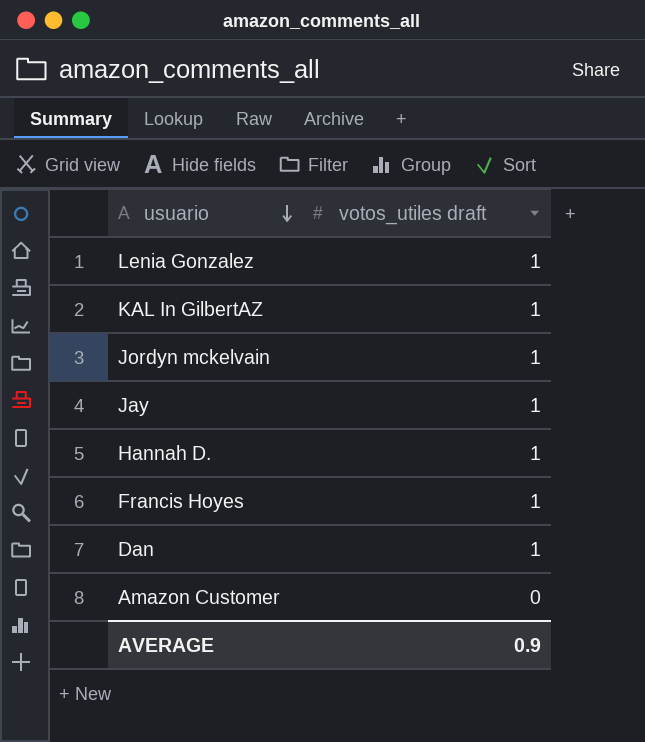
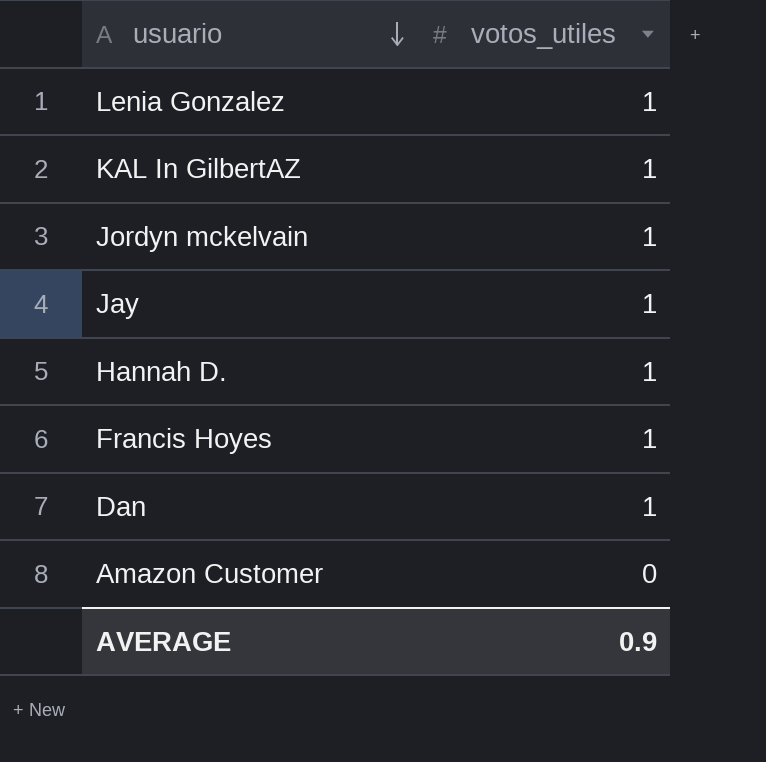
column name: votos_utiles draft -> votos_utiles

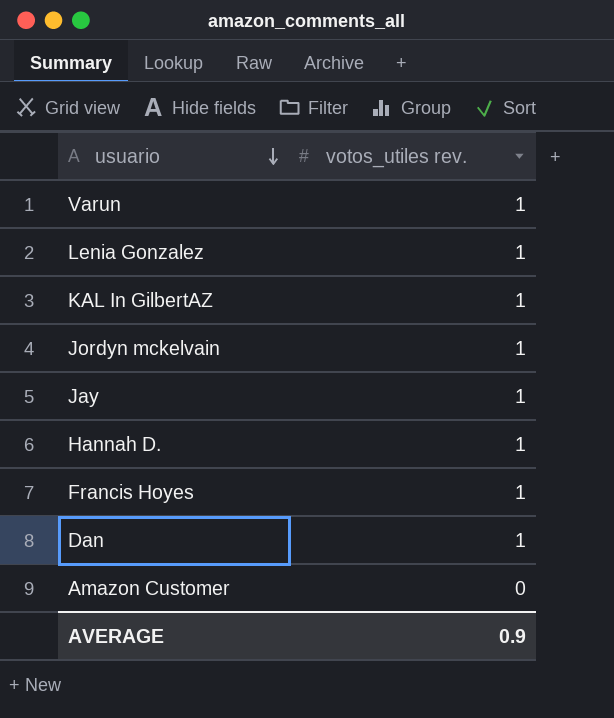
column name: votos_utiles -> votos_utiles rev.
row Varun: none -> 1

